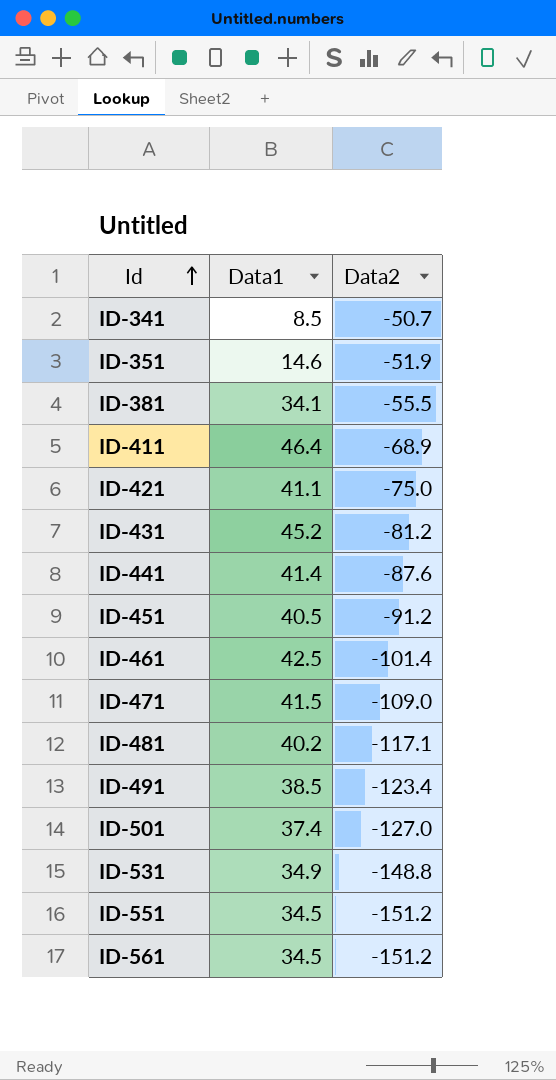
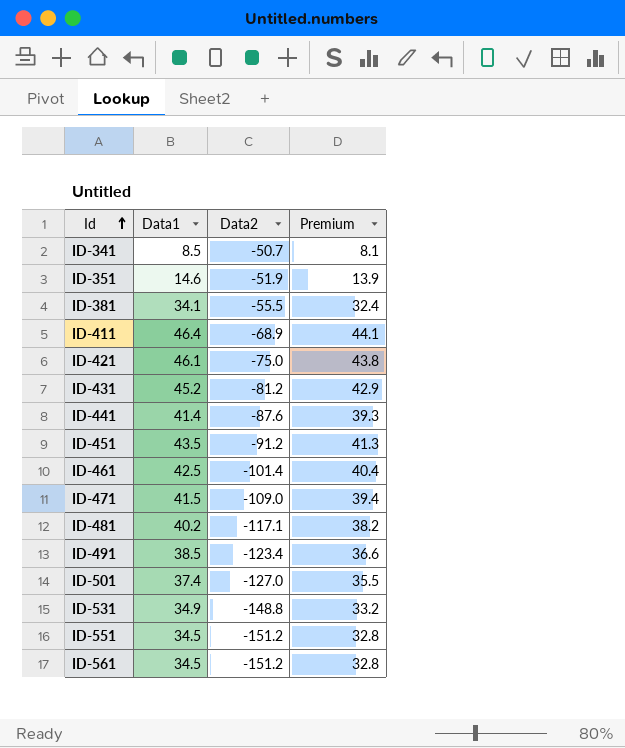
column Premium | formula: none -> [Data1] * 0.95
ID-421 | Data1: 41.1 -> 46.1
ID-451 | Data1: 40.5 -> 43.5

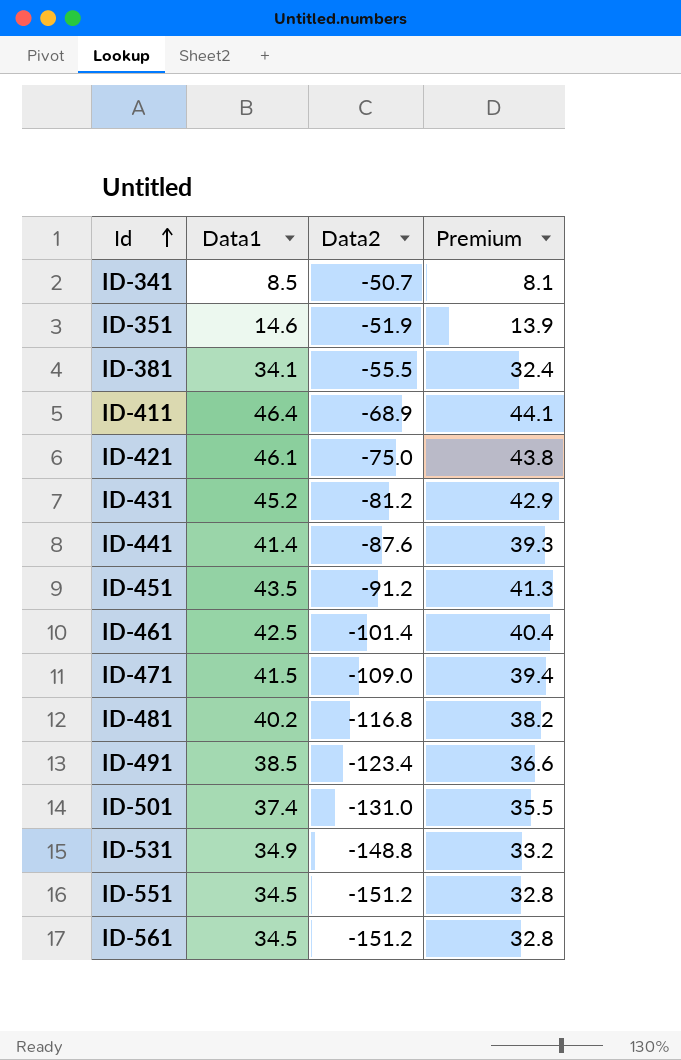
ID-481 | Data2: -117.1 -> -116.8
ID-501 | Data2: -127.0 -> -131.0

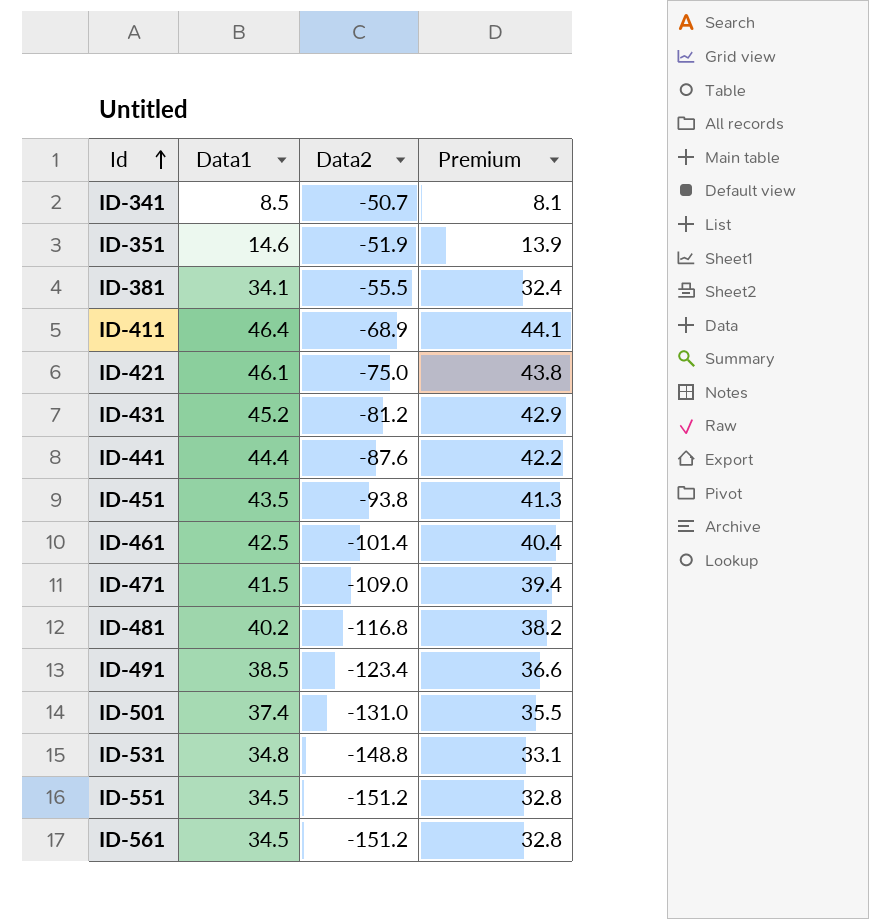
ID-441 | Data1: 41.4 -> 44.4
ID-441 | Premium: 39.3 -> 42.2
ID-451 | Data2: -91.2 -> -93.8
ID-531 | Data1: 34.9 -> 34.8
ID-531 | Premium: 33.2 -> 33.1

